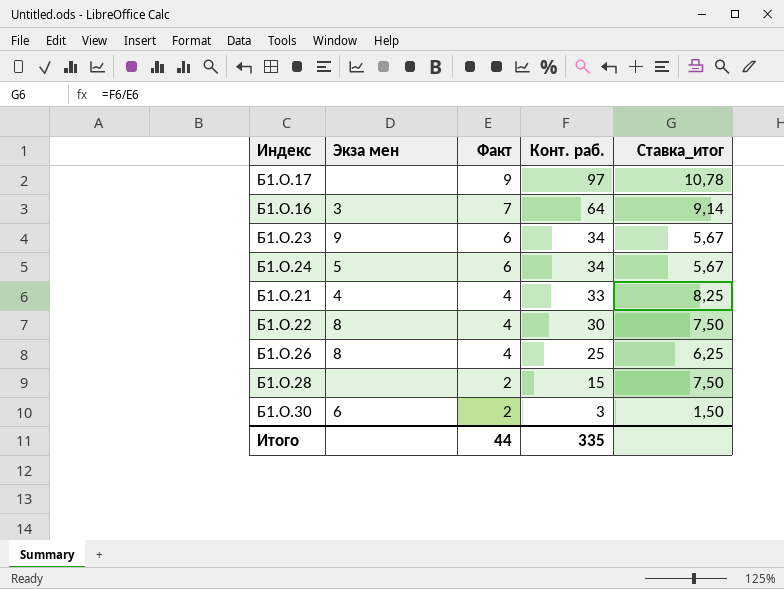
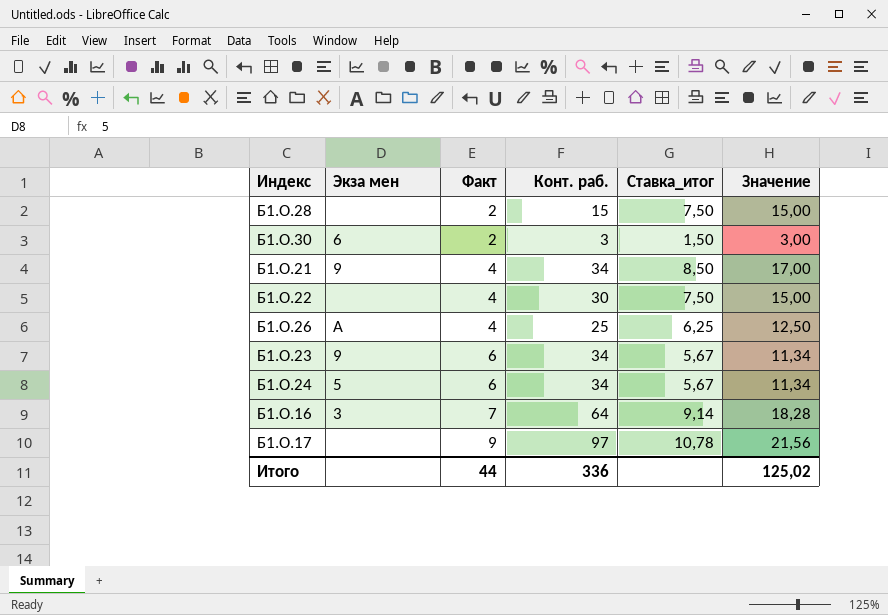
row order: Факт descending -> Факт ascending
column Значение | formula: none -> [Ставка_итог] * 2
Б1.О.21 | Экза мен: 4 -> 9
Б1.О.21 | Конт. раб.: 33 -> 34
Б1.О.21 | Ставка_итог: 8,25 -> 8,50
Б1.О.22 | Экза мен: 8 -> none
Б1.О.26 | Экза мен: 8 -> A
Итого | Конт. раб.: 335 -> 336

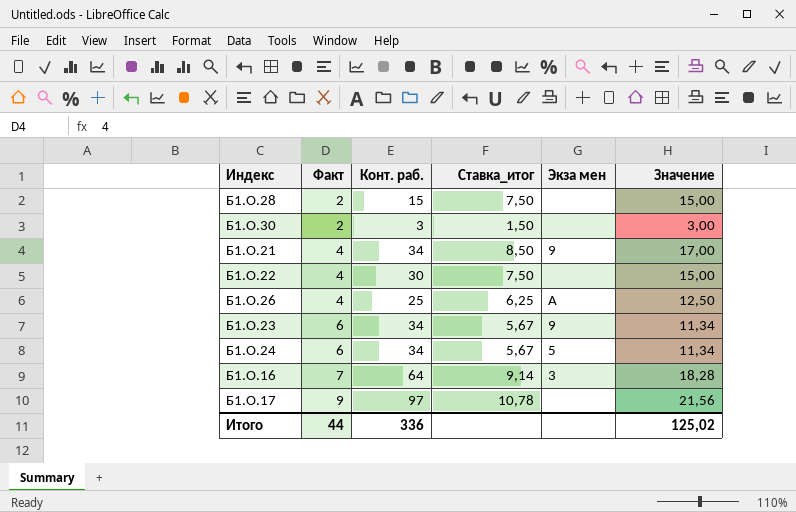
column Экза мен | position: 2 -> 5
Б1.О.30 | Экза мен: 6 -> none

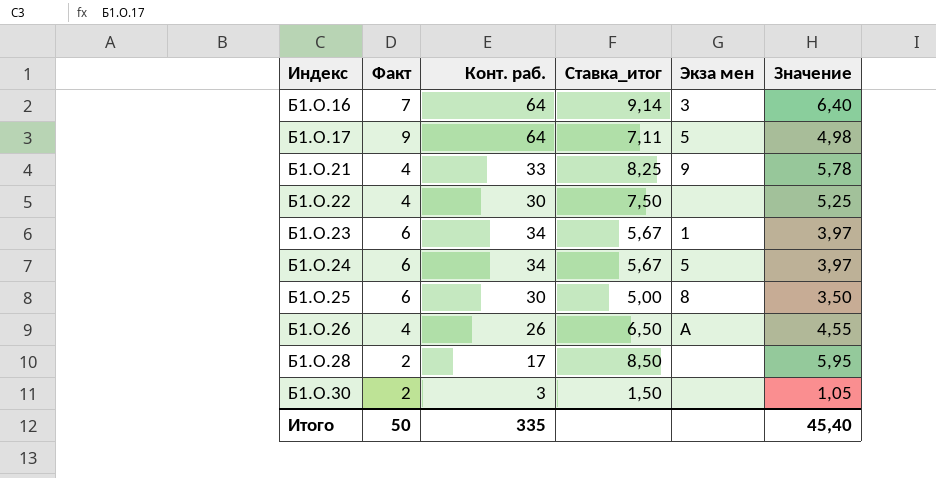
row order: Факт ascending -> Индекс ascending
column Значение | formula: [Ставка_итог] * 2 -> [Ставка_итог] * 0,7
Б1.О.17 | Конт. раб.: 97 -> 64
Б1.О.17 | Ставка_итог: 10,78 -> 7,11
Б1.О.17 | Экза мен: none -> 5
Б1.О.21 | Конт. раб.: 34 -> 33
Б1.О.21 | Ставка_итог: 8,50 -> 8,25
Б1.О.23 | Экза мен: 9 -> 1
row Б1.О.25: none -> 6 | 30 | 5,00 | 8 | 3,50
Б1.О.26 | Конт. раб.: 25 -> 26
Б1.О.26 | Ставка_итог: 6,25 -> 6,50
Б1.О.28 | Конт. раб.: 15 -> 17
Б1.О.28 | Ставка_итог: 7,50 -> 8,50
Итого | Факт: 44 -> 50
Итого | Конт. раб.: 336 -> 335
Итого | Значение: 125,02 -> 45,40

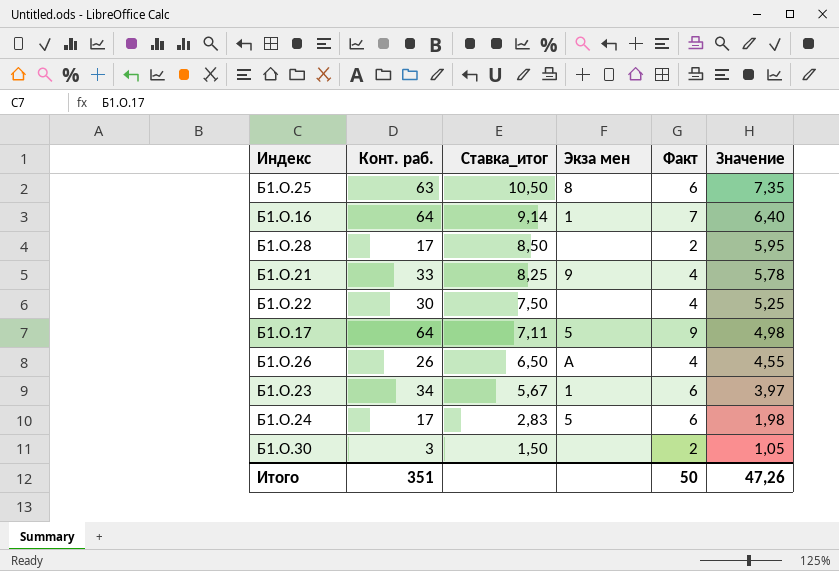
row order: Индекс ascending -> Ставка_итог descending
column Факт | position: 2 -> 5
Б1.О.25 | Конт. раб.: 30 -> 63
Б1.О.25 | Ставка_итог: 5,00 -> 10,50
Б1.О.25 | Значение: 3,50 -> 7,35
Б1.О.16 | Экза мен: 3 -> 1
Б1.О.24 | Конт. раб.: 34 -> 17
Б1.О.24 | Ставка_итог: 5,67 -> 2,83
Б1.О.24 | Значение: 3,97 -> 1,98
Итого | Конт. раб.: 335 -> 351
Итого | Значение: 45,40 -> 47,26

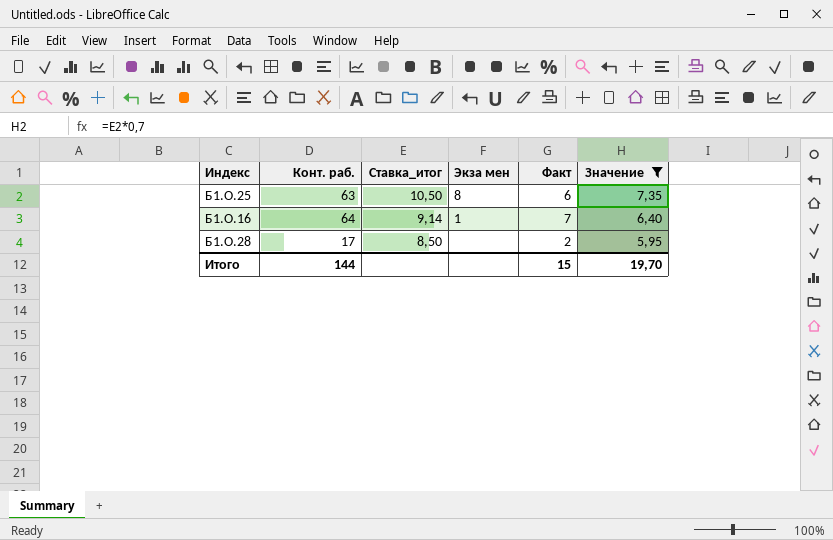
filter: none -> Значение >= 5,95
Итого | Конт. раб.: 351 -> 144
Итого | Факт: 50 -> 15
Итого | Значение: 47,26 -> 19,70

